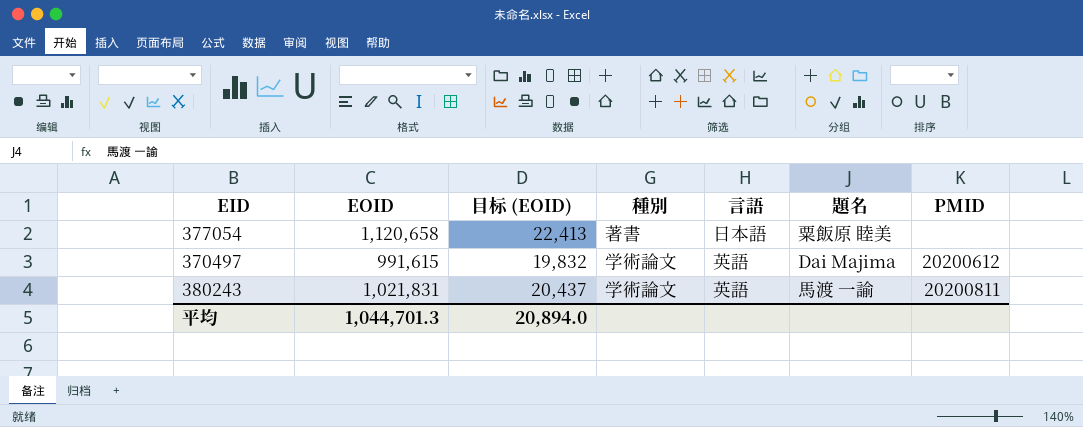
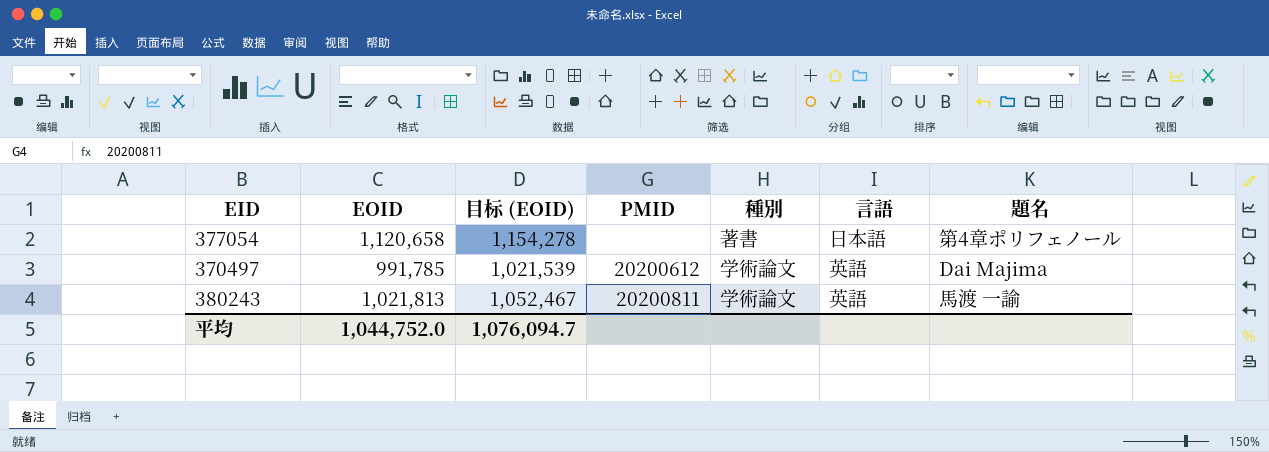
column 目标 (EOID) | formula: [EOID] * 0.02 -> [EOID] * 1.03
column PMID | position: 7 -> 4
377054 | 題名: 粟飯原 睦美 -> 第4章ポリフェノール
370497 | EOID: 991,615 -> 991,785
380243 | EOID: 1,021,831 -> 1,021,813
平均 | EOID: 1,044,701.3 -> 1,044,752.0
平均 | 目标 (EOID): 20,894.0 -> 1,076,094.7

